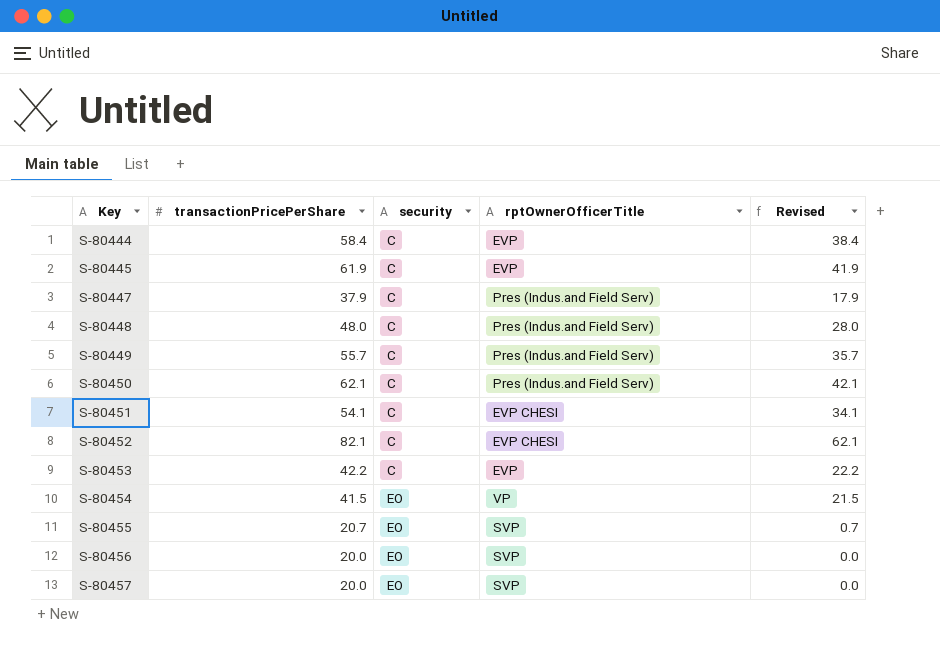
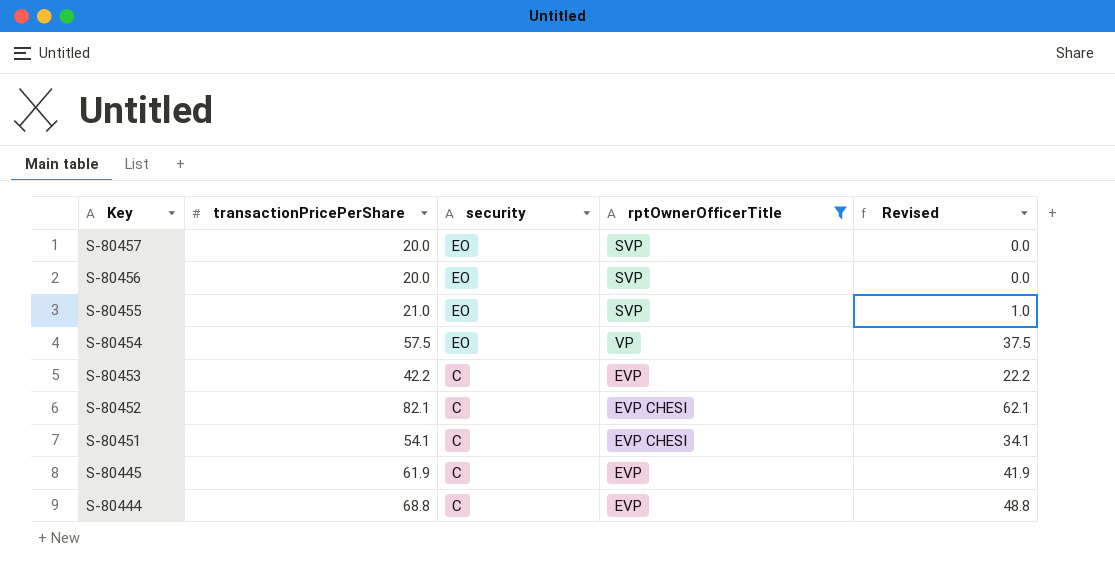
filter: none -> rptOwnerOfficerTitle != Pres (Indus.and Field Serv)
row order: Key ascending -> Key descending
S-80455 | transactionPricePerShare: 20.7 -> 21.0
S-80455 | Revised: 0.7 -> 1.0
S-80454 | transactionPricePerShare: 41.5 -> 57.5
S-80454 | Revised: 21.5 -> 37.5
S-80444 | transactionPricePerShare: 58.4 -> 68.8
S-80444 | Revised: 38.4 -> 48.8

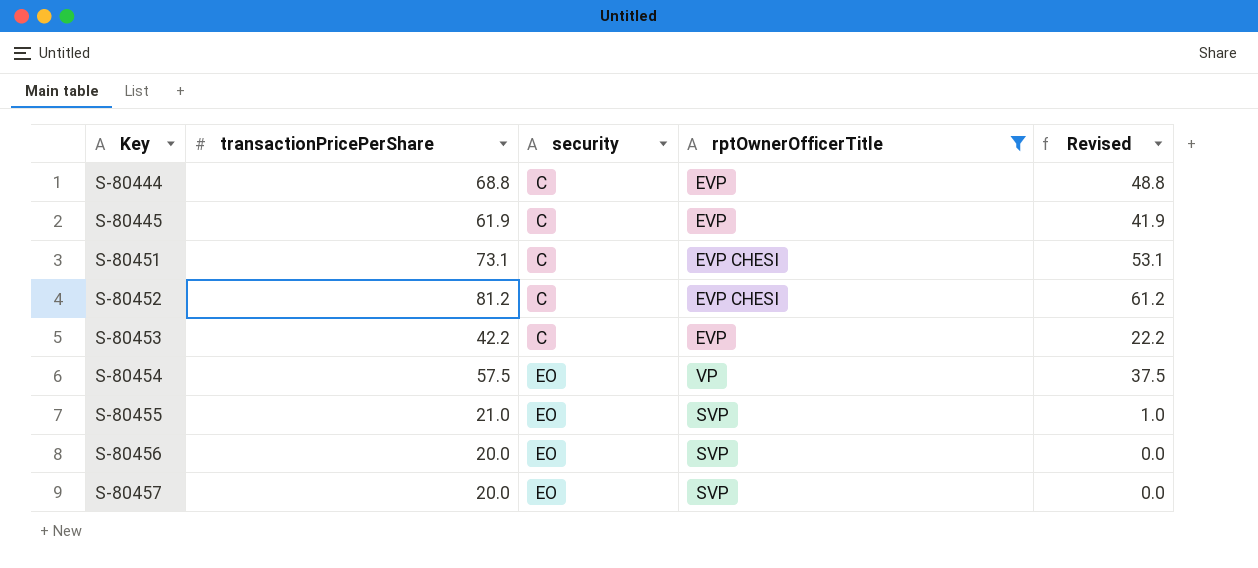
row order: Key descending -> Key ascending
S-80451 | transactionPricePerShare: 54.1 -> 73.1
S-80451 | Revised: 34.1 -> 53.1
S-80452 | transactionPricePerShare: 82.1 -> 81.2
S-80452 | Revised: 62.1 -> 61.2

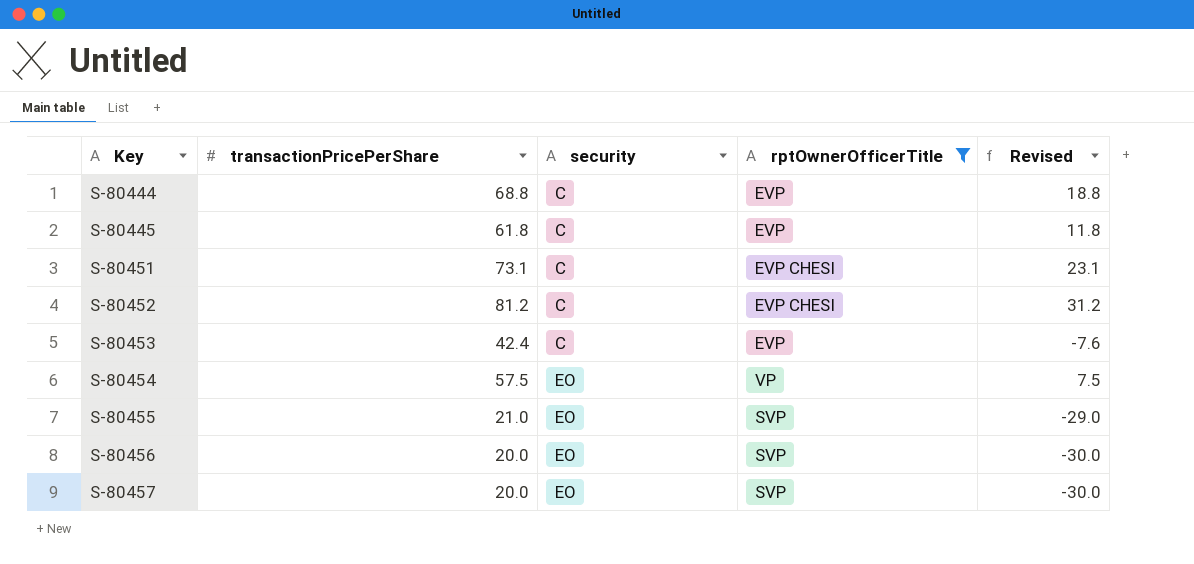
column Revised | formula: [transactionPricePerShare] - 20 -> [transactionPricePerShare] - 50
S-80445 | transactionPricePerShare: 61.9 -> 61.8
S-80453 | transactionPricePerShare: 42.2 -> 42.4

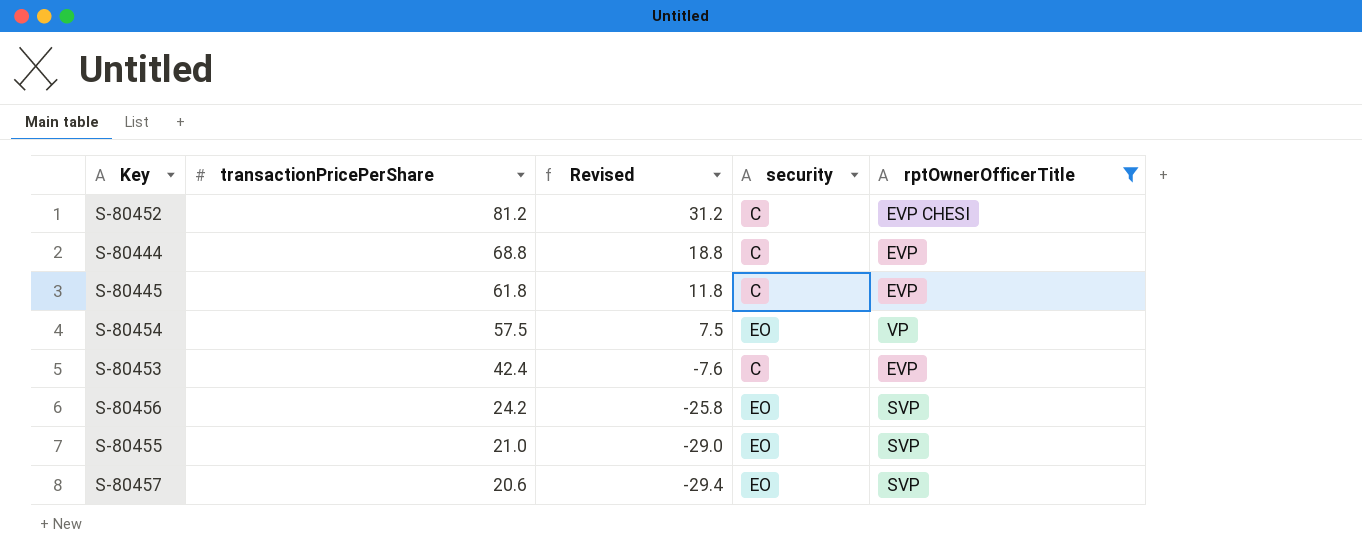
row order: Key ascending -> transactionPricePerShare descending
column Revised | position: 5 -> 3
row S-80451: 73.1 | C | EVP CHESI | 23.1 -> none
S-80456 | transactionPricePerShare: 20.0 -> 24.2
S-80456 | Revised: -30.0 -> -25.8
S-80457 | transactionPricePerShare: 20.0 -> 20.6
S-80457 | Revised: -30.0 -> -29.4

